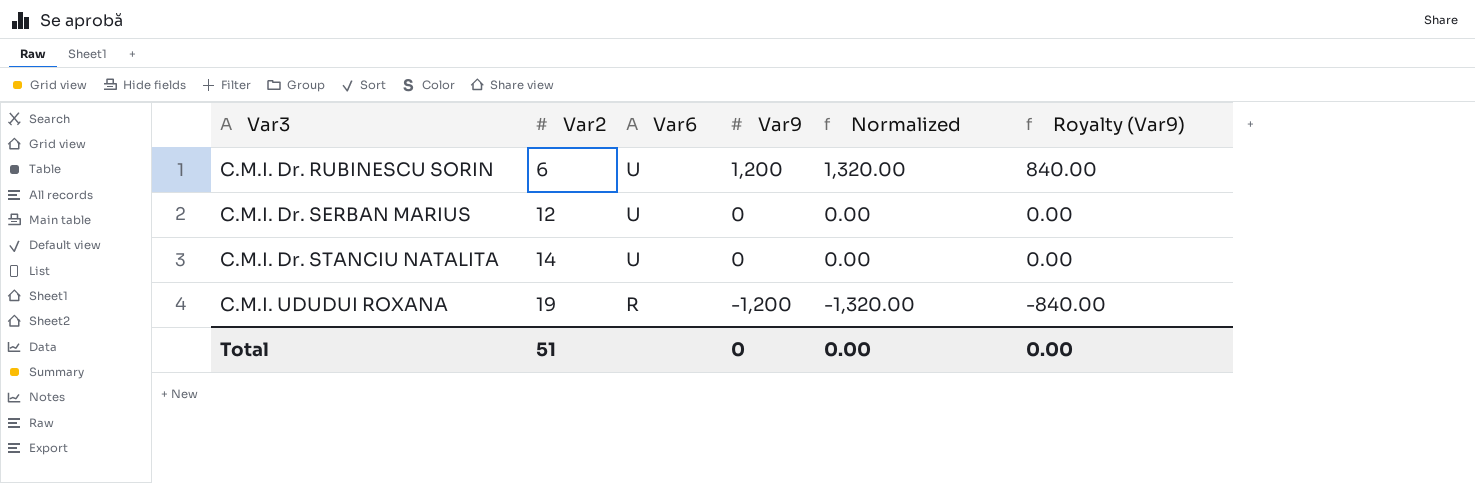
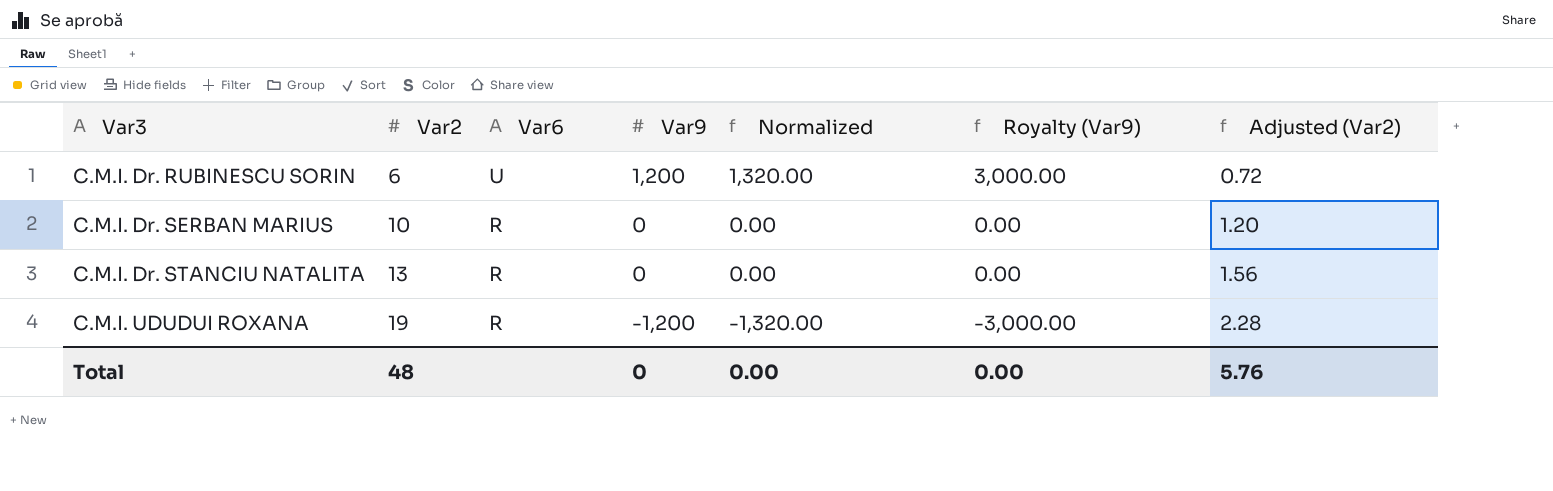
column Royalty (Var9) | formula: [Var9] * 0.7 -> [Var9] * 2.5
column Adjusted (Var2) | formula: none -> [Var2] * 0.12
C.M.I. Dr. SERBAN MARIUS | Var2: 12 -> 10
C.M.I. Dr. SERBAN MARIUS | Var6: U -> R
C.M.I. Dr. STANCIU NATALITA | Var2: 14 -> 13
C.M.I. Dr. STANCIU NATALITA | Var6: U -> R
Total | Var2: 51 -> 48

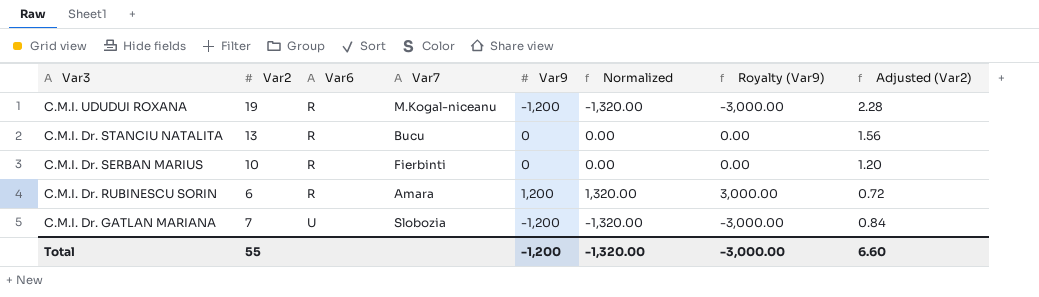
row order: Var3 ascending -> Var3 descending
column Var7 | position: none -> 4
C.M.I. Dr. RUBINESCU SORIN | Var6: U -> R
row C.M.I. Dr. GATLAN MARIANA: none -> 7 | U | Slobozia | -1,200 | -1,320.00 | -3,000.00 | 0.84
Total | Var2: 48 -> 55
Total | Var9: 0 -> -1,200
Total | Normalized: 0.00 -> -1,320.00
Total | Royalty (Var9): 0.00 -> -3,000.00
Total | Adjusted (Var2): 5.76 -> 6.60

